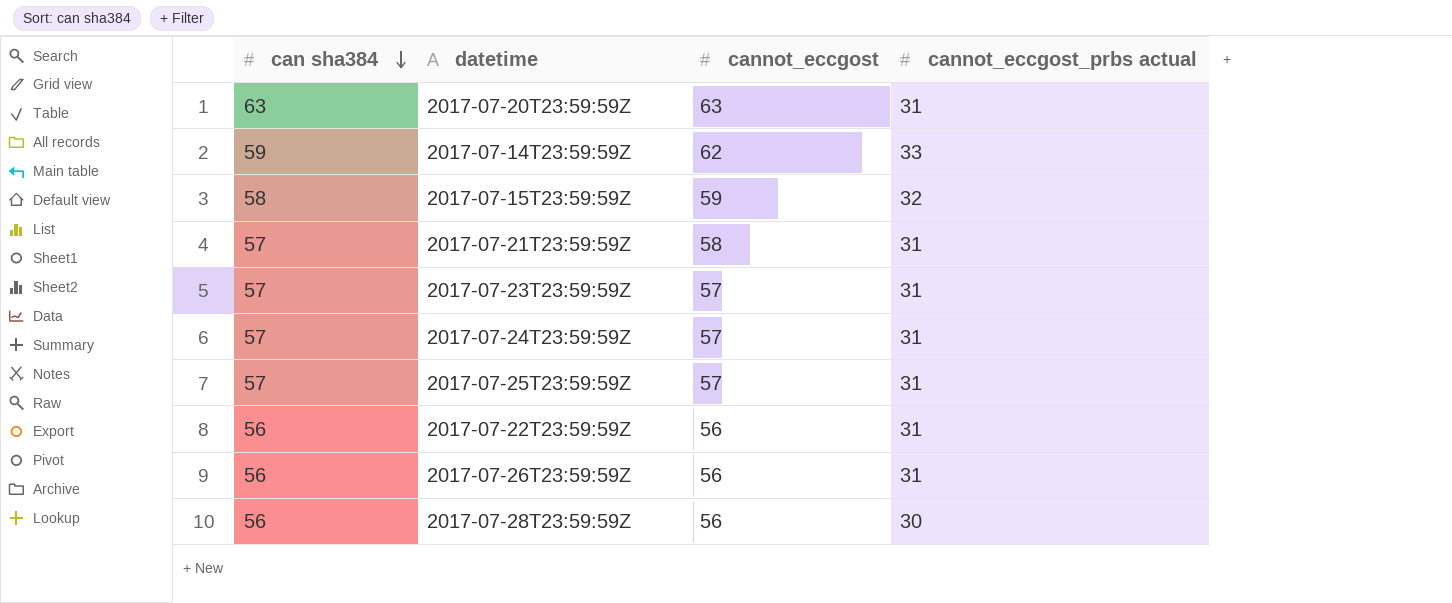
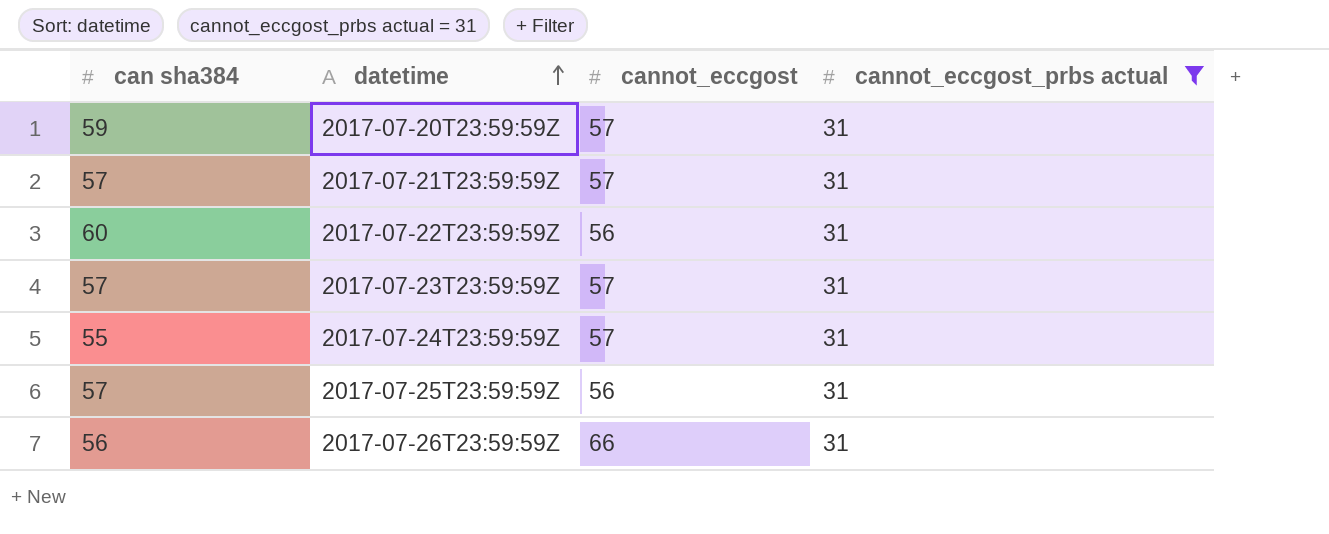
filter: none -> cannot_eccgost_prbs actual = 31
row order: can sha384 descending -> datetime ascending
2017-07-20T23:59:59Z | can sha384: 63 -> 59
2017-07-20T23:59:59Z | cannot_eccgost: 63 -> 57
2017-07-21T23:59:59Z | cannot_eccgost: 58 -> 57
2017-07-22T23:59:59Z | can sha384: 56 -> 60
2017-07-24T23:59:59Z | can sha384: 57 -> 55
2017-07-25T23:59:59Z | cannot_eccgost: 57 -> 56
2017-07-26T23:59:59Z | cannot_eccgost: 56 -> 66

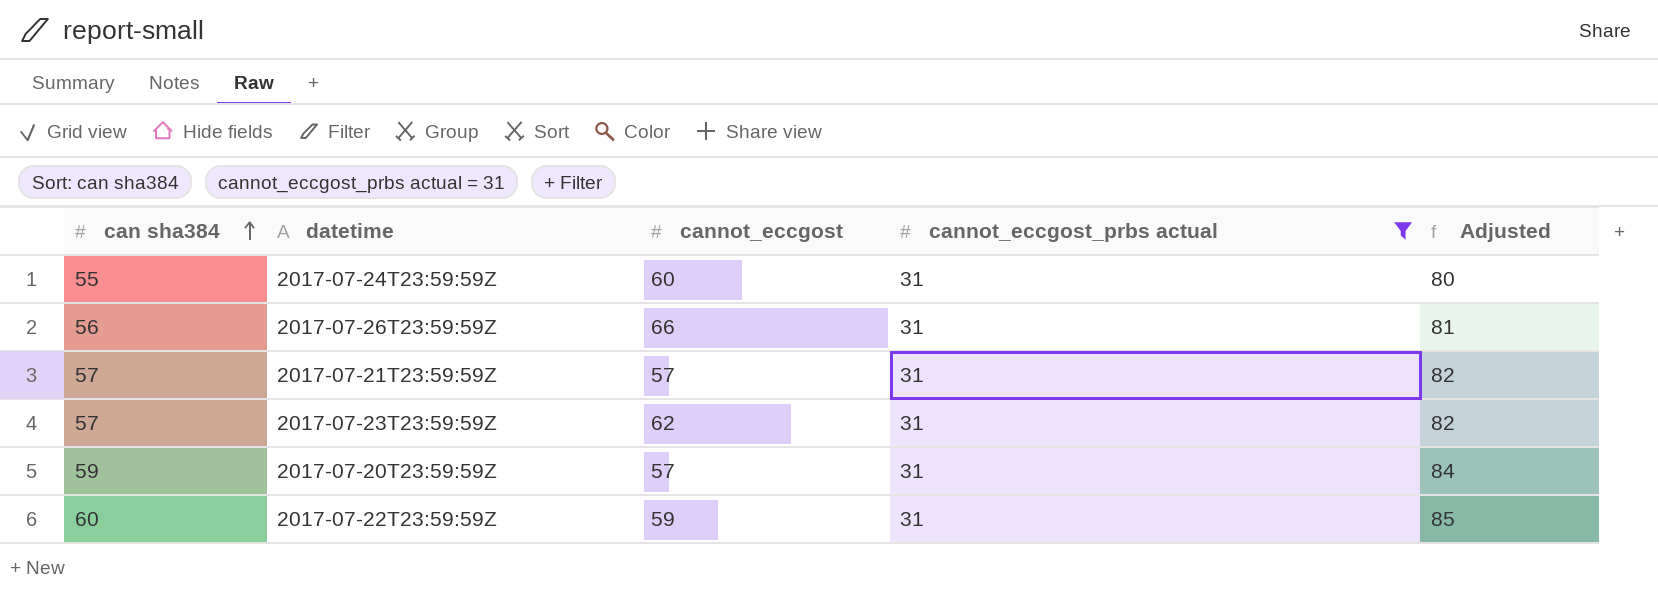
row order: datetime ascending -> can sha384 ascending
column Adjusted | formula: none -> [can sha384] + 25
row 2017-07-25T23:59:59Z: 57 | 56 | 31 -> none
2017-07-24T23:59:59Z | cannot_eccgost: 57 -> 60
2017-07-23T23:59:59Z | cannot_eccgost: 57 -> 62
2017-07-22T23:59:59Z | cannot_eccgost: 56 -> 59

